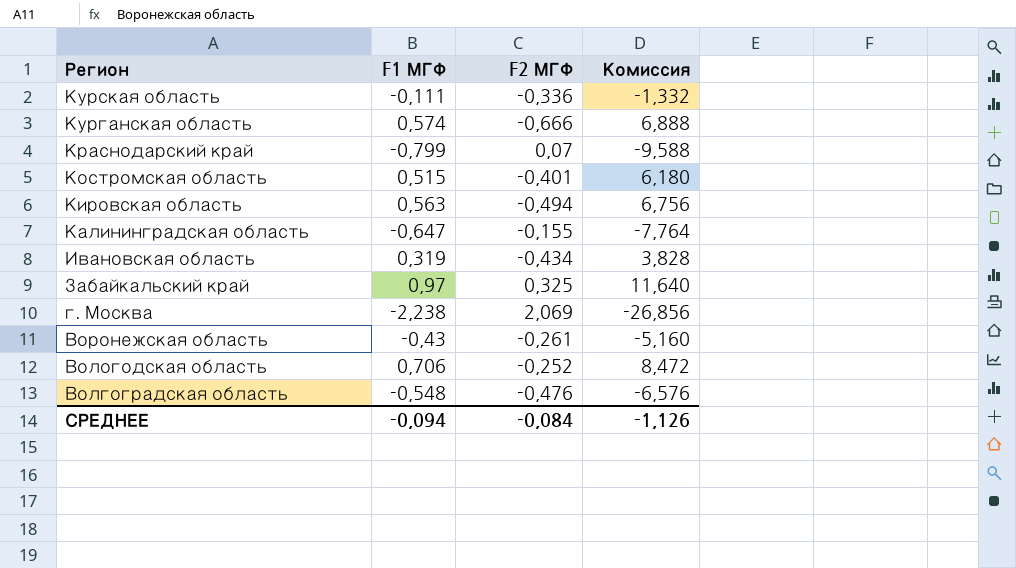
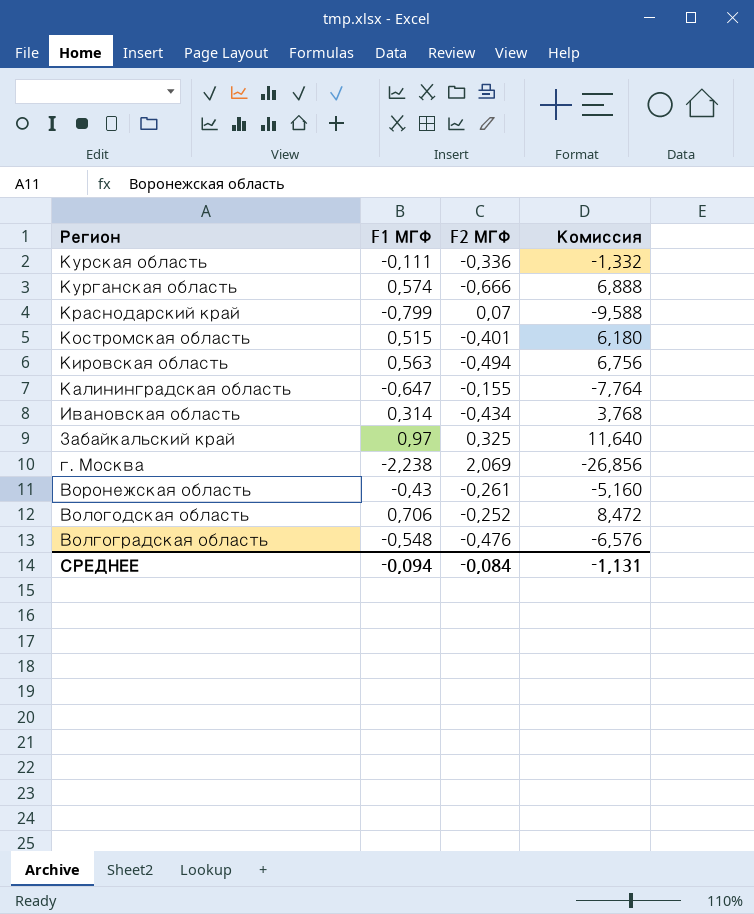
Ивановская область | F1 МГФ: 0,319 -> 0,314
Ивановская область | Комиссия: 3,828 -> 3,768
СРЕДНЕЕ | Комиссия: -1,126 -> -1,131

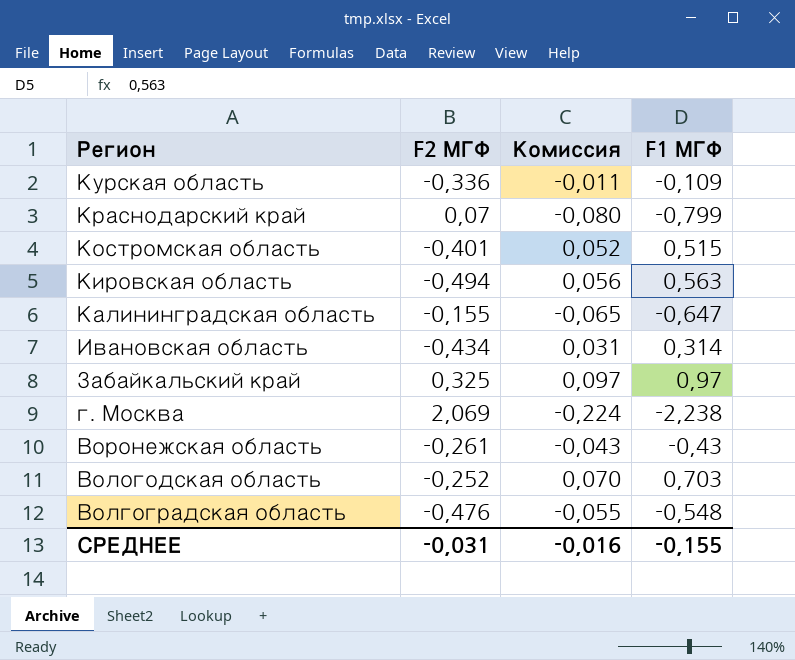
column Комиссия | formula: [F1 МГФ] * 12 -> [F1 МГФ] * 0,1
column F1 МГФ | position: 2 -> 4
row Курганская область: 0,574 | -0,666 | 6,888 -> none
Курская область | F1 МГФ: -0,111 -> -0,109
Вологодская область | F1 МГФ: 0,706 -> 0,703
СРЕДНЕЕ | F2 МГФ: -0,084 -> -0,031
СРЕДНЕЕ | Комиссия: -1,131 -> -0,016
СРЕДНЕЕ | F1 МГФ: -0,094 -> -0,155

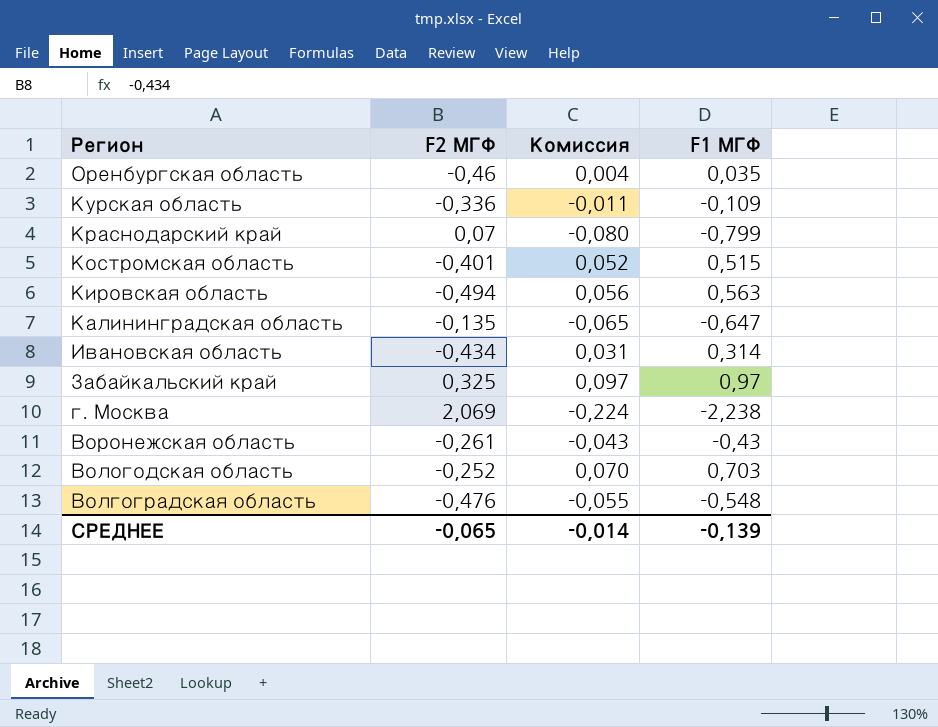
row Оренбургская область: none -> -0,46 | 0,004 | 0,035
Калининградская область | F2 МГФ: -0,155 -> -0,135
СРЕДНЕЕ | F2 МГФ: -0,031 -> -0,065
СРЕДНЕЕ | Комиссия: -0,016 -> -0,014
СРЕДНЕЕ | F1 МГФ: -0,155 -> -0,139

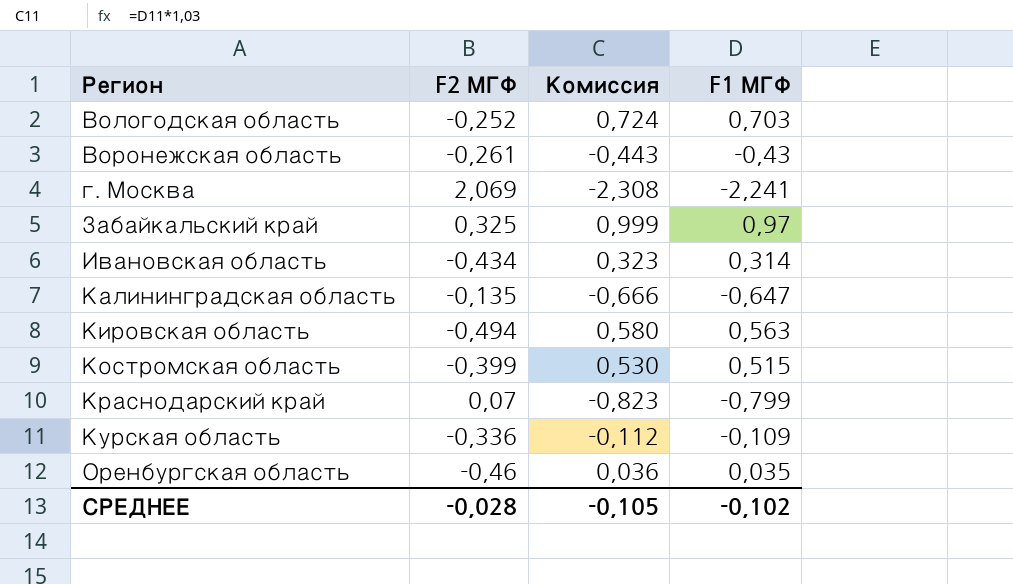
row order: Регион descending -> Регион ascending
column Комиссия | formula: [F1 МГФ] * 0,1 -> [F1 МГФ] * 1,03
row Волгоградская область: -0,476 | -0,055 | -0,548 -> none
г. Москва | F1 МГФ: -2,238 -> -2,241
Костромская область | F2 МГФ: -0,401 -> -0,399
СРЕДНЕЕ | F2 МГФ: -0,065 -> -0,028
СРЕДНЕЕ | Комиссия: -0,014 -> -0,105
СРЕДНЕЕ | F1 МГФ: -0,139 -> -0,102

